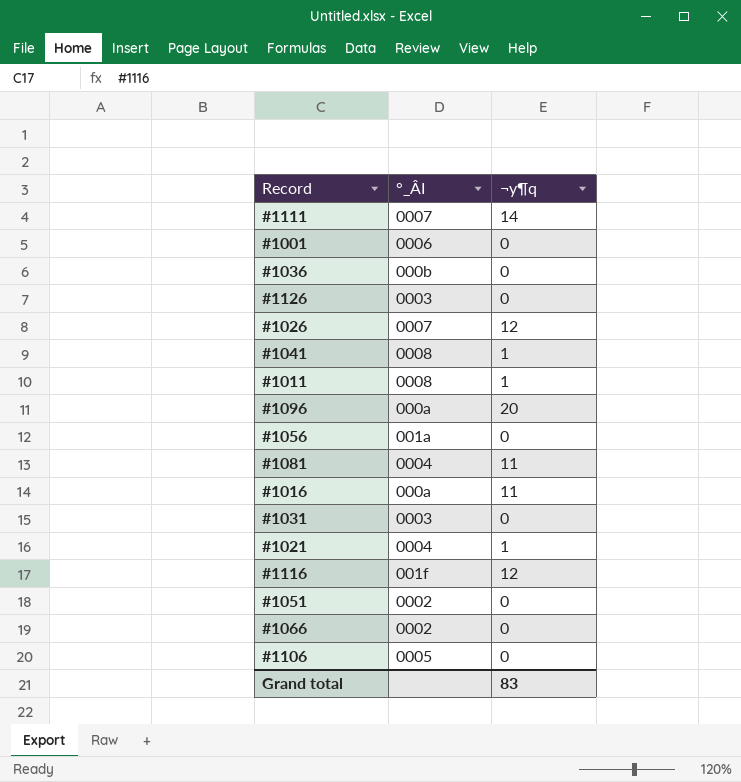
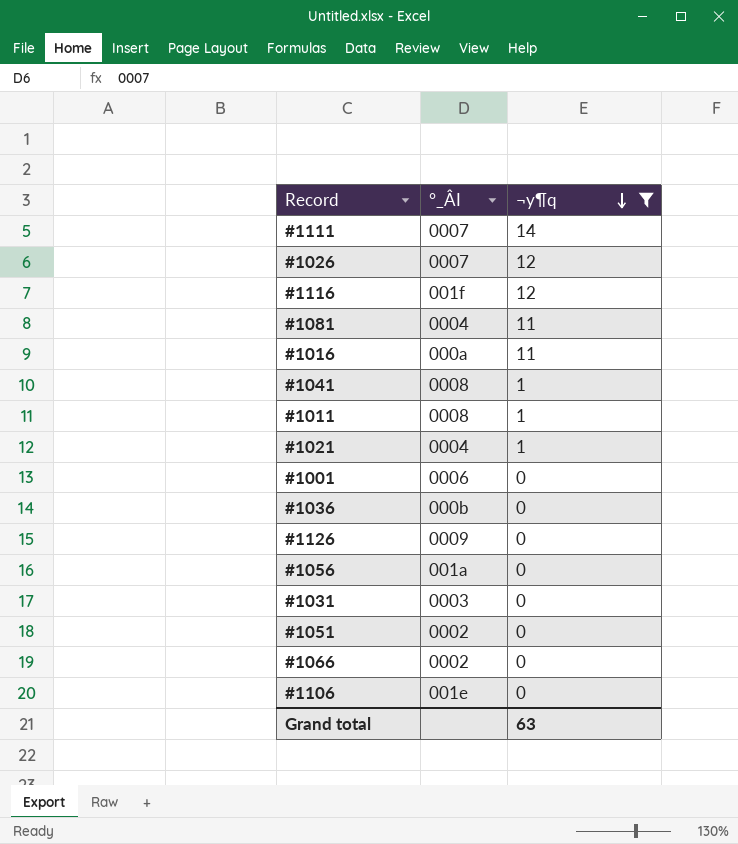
filter: none -> ¬y¶q != 20
row order: none -> ¬y¶q descending
#1126 | °_ÂI: 0003 -> 0009
#1106 | °_ÂI: 0005 -> 001e
Grand total | ¬y¶q: 83 -> 63

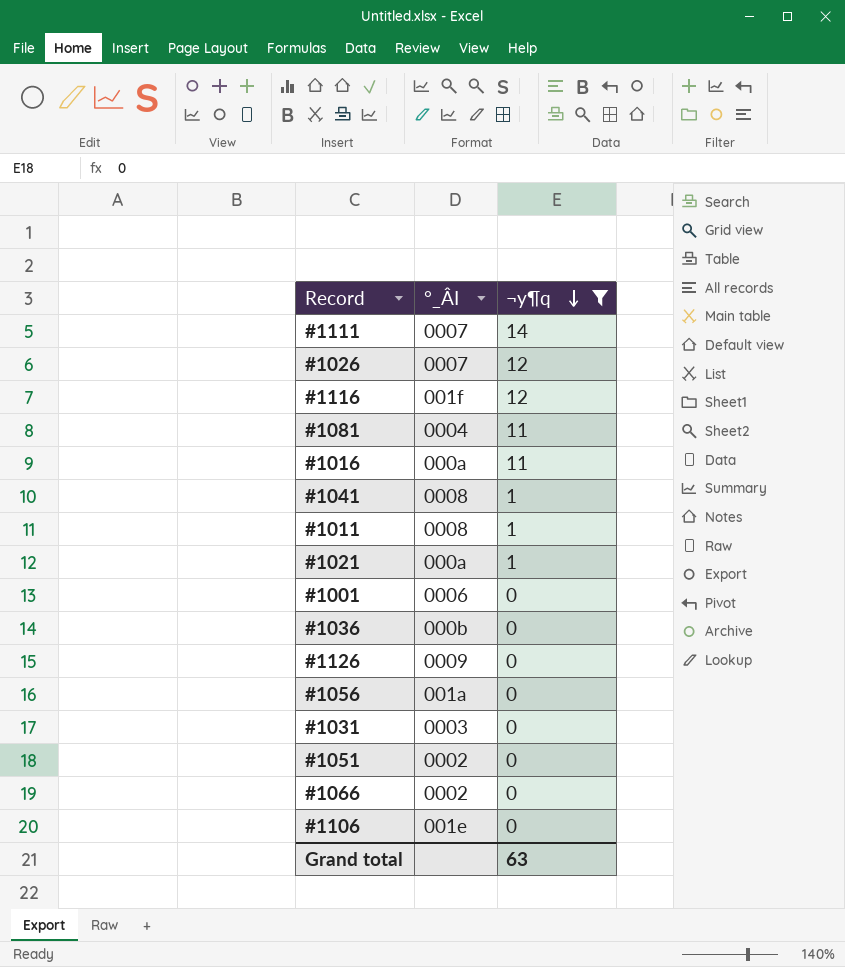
#1021 | °_ÂI: 0004 -> 000a

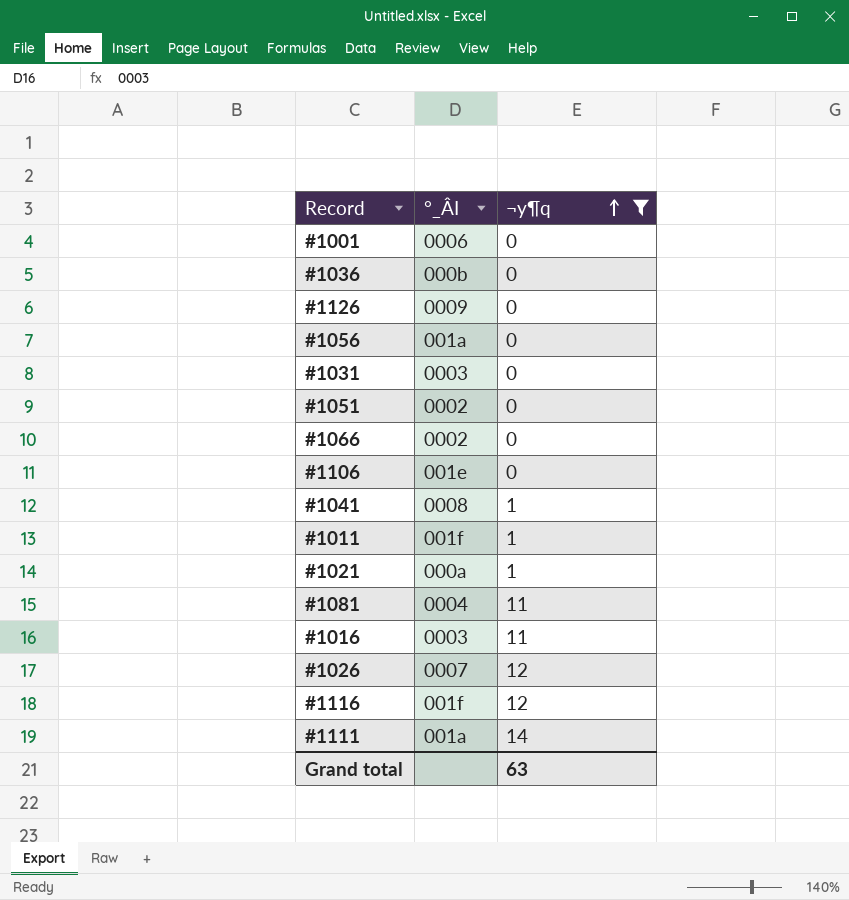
row order: ¬y¶q descending -> ¬y¶q ascending
#1011 | °_ÂI: 0008 -> 001f
#1016 | °_ÂI: 000a -> 0003
#1111 | °_ÂI: 0007 -> 001a

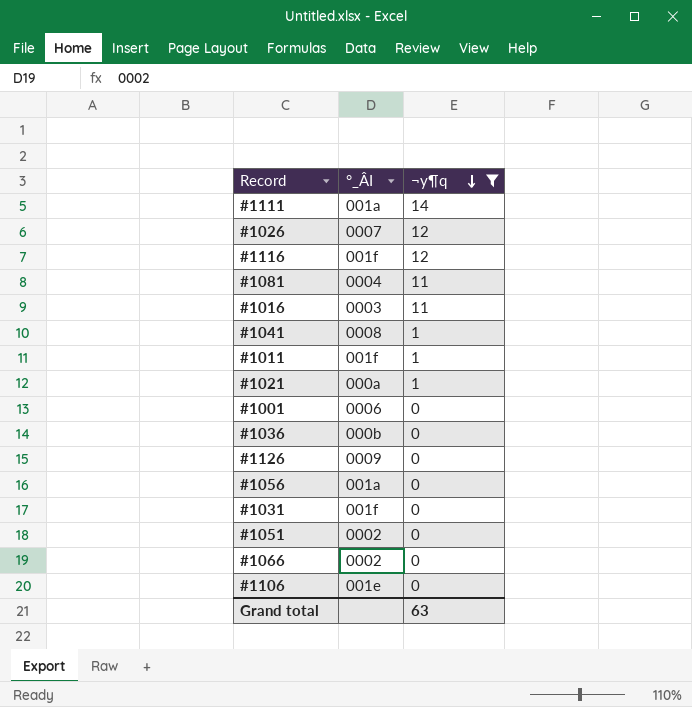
row order: ¬y¶q ascending -> ¬y¶q descending
#1031 | °_ÂI: 0003 -> 001f

